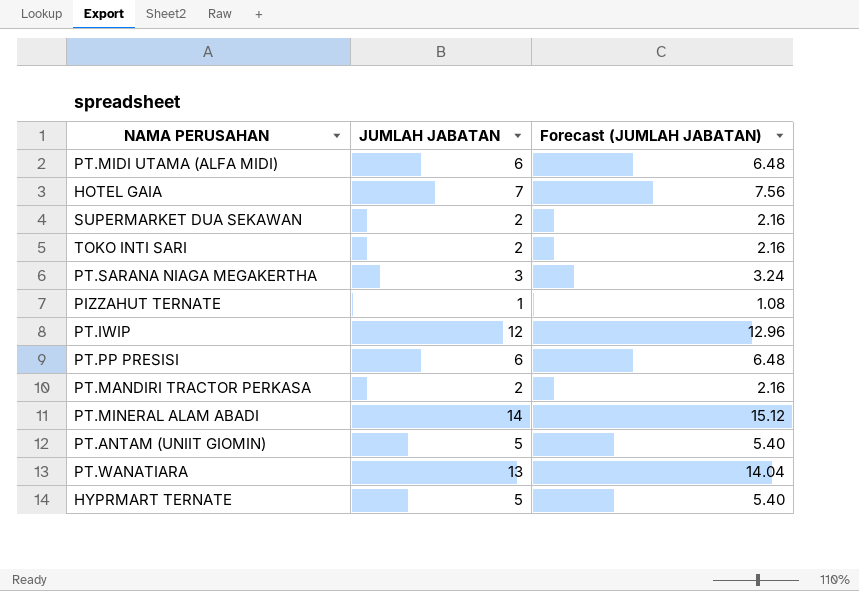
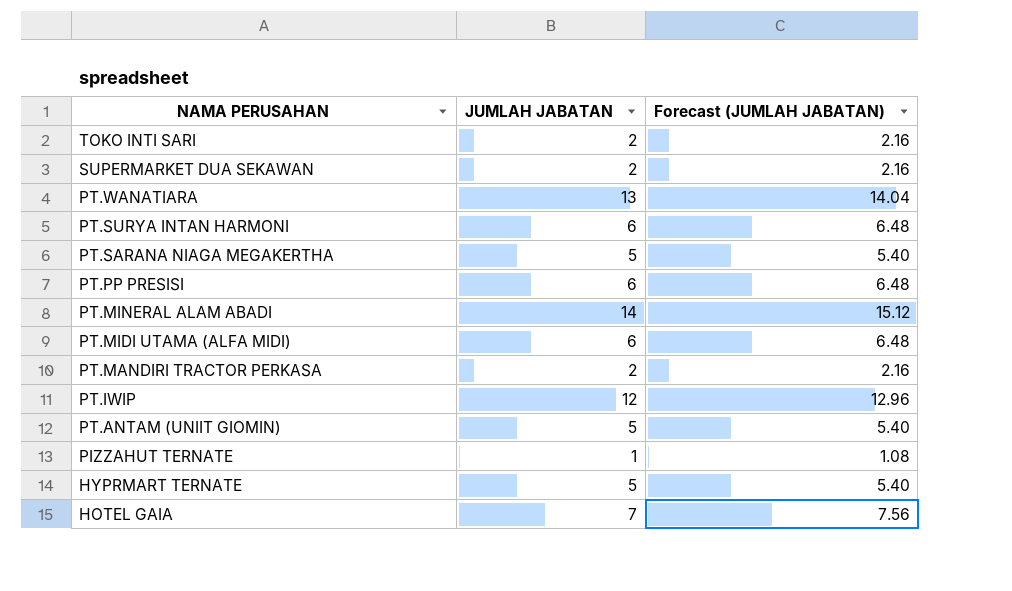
row order: none -> NAMA PERUSAHAN descending
row PT.SURYA INTAN HARMONI: none -> 6 | 6.48
PT.SARANA NIAGA MEGAKERTHA | JUMLAH JABATAN: 3 -> 5
PT.SARANA NIAGA MEGAKERTHA | Forecast (JUMLAH JABATAN): 3.24 -> 5.40

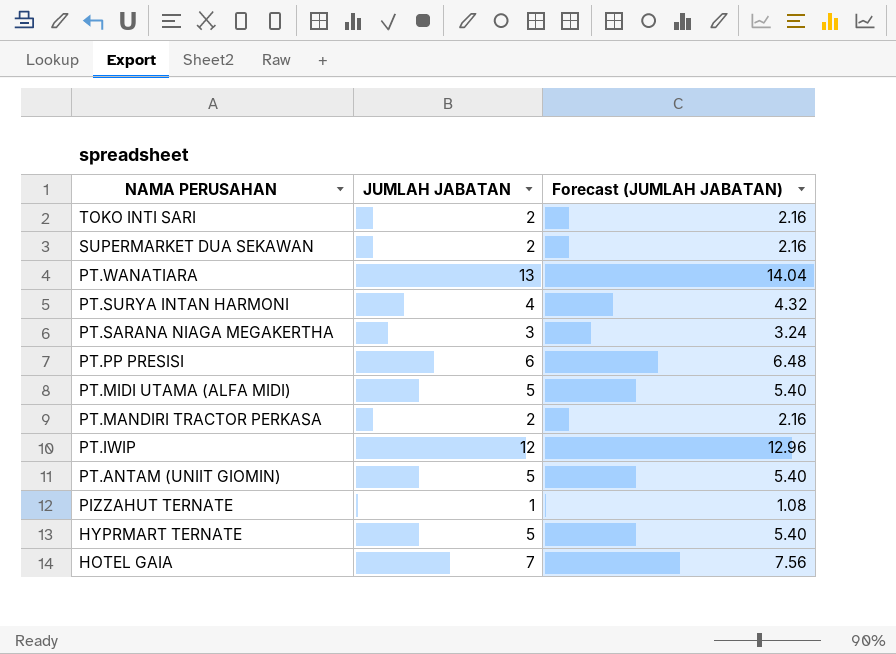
row PT.MINERAL ALAM ABADI: 14 | 15.12 -> none
PT.SURYA INTAN HARMONI | JUMLAH JABATAN: 6 -> 4
PT.SURYA INTAN HARMONI | Forecast (JUMLAH JABATAN): 6.48 -> 4.32
PT.SARANA NIAGA MEGAKERTHA | JUMLAH JABATAN: 5 -> 3
PT.SARANA NIAGA MEGAKERTHA | Forecast (JUMLAH JABATAN): 5.40 -> 3.24
PT.MIDI UTAMA (ALFA MIDI) | JUMLAH JABATAN: 6 -> 5
PT.MIDI UTAMA (ALFA MIDI) | Forecast (JUMLAH JABATAN): 6.48 -> 5.40

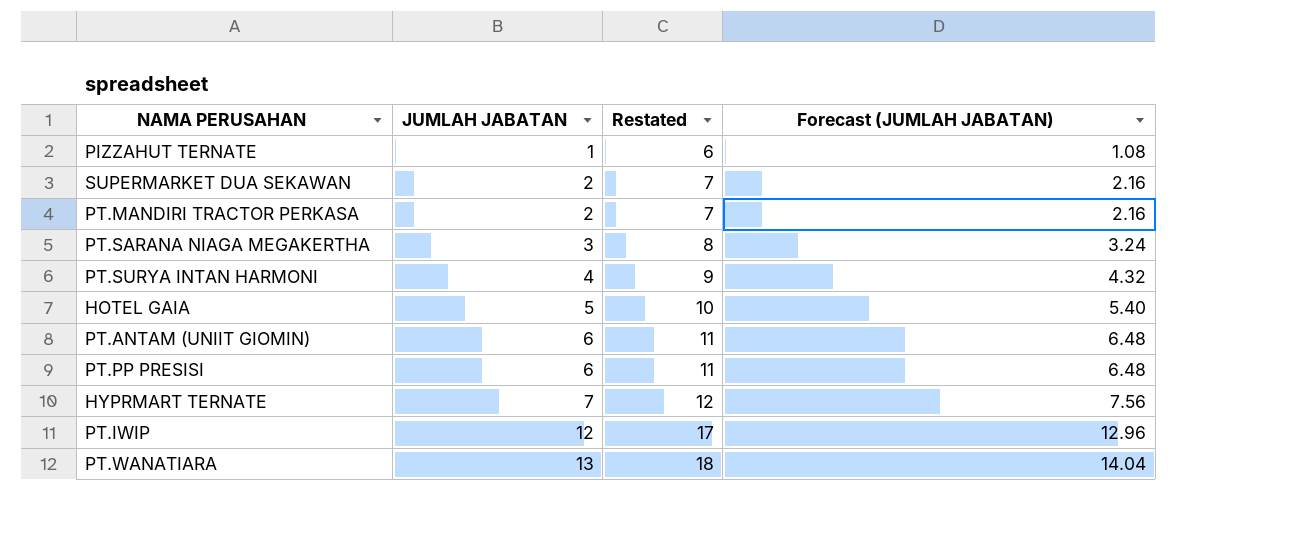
row order: NAMA PERUSAHAN descending -> JUMLAH JABATAN ascending
column Restated | formula: none -> [JUMLAH JABATAN] + 5
row TOKO INTI SARI: 2 | 2.16 -> none
row PT.MIDI UTAMA (ALFA MIDI): 5 | 5.40 -> none
HOTEL GAIA | JUMLAH JABATAN: 7 -> 5
HOTEL GAIA | Forecast (JUMLAH JABATAN): 7.56 -> 5.40
PT.ANTAM (UNIIT GIOMIN) | JUMLAH JABATAN: 5 -> 6
PT.ANTAM (UNIIT GIOMIN) | Forecast (JUMLAH JABATAN): 5.40 -> 6.48
HYPRMART TERNATE | JUMLAH JABATAN: 5 -> 7
HYPRMART TERNATE | Forecast (JUMLAH JABATAN): 5.40 -> 7.56

